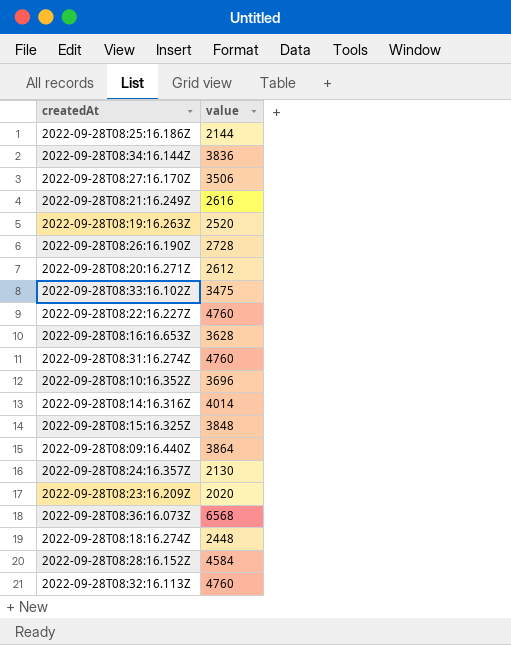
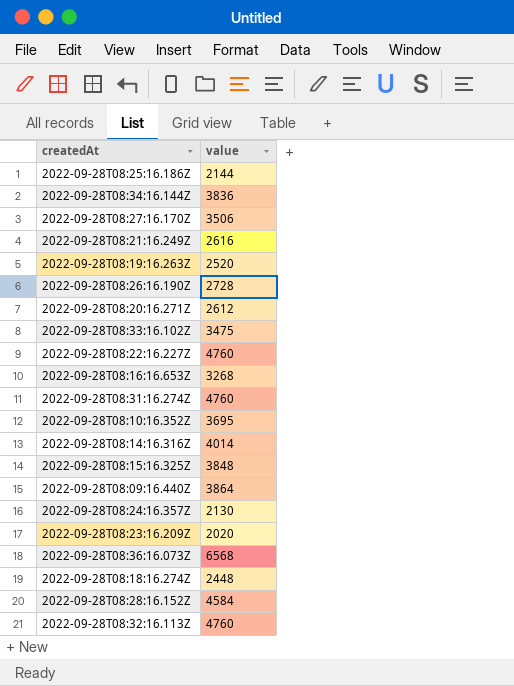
2022-09-28T08:16:16.653Z | value: 3628 -> 3268
2022-09-28T08:10:16.352Z | value: 3696 -> 3695

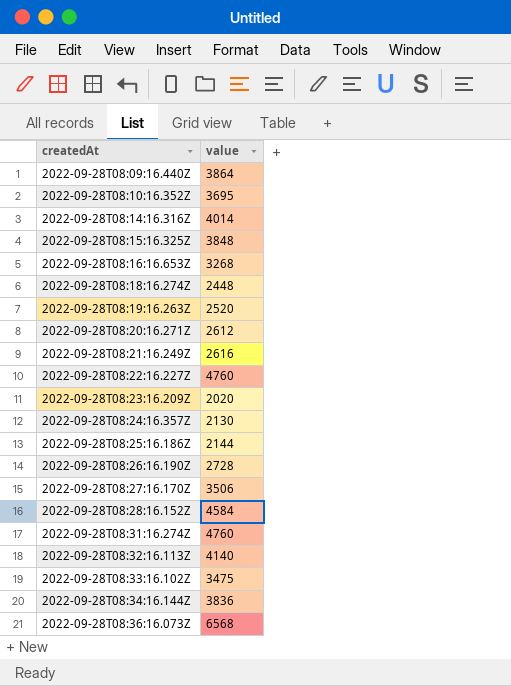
row order: none -> createdAt ascending
2022-09-28T08:32:16.113Z | value: 4760 -> 4140

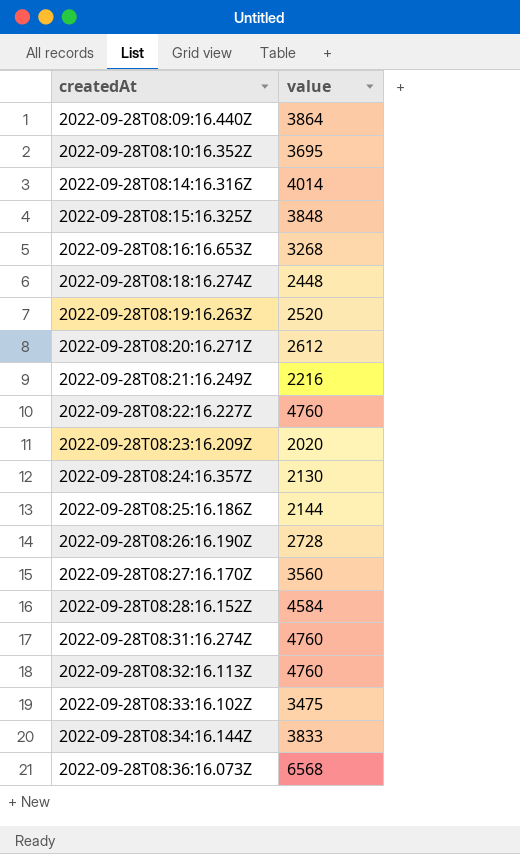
2022-09-28T08:21:16.249Z | value: 2616 -> 2216
2022-09-28T08:27:16.170Z | value: 3506 -> 3560
2022-09-28T08:32:16.113Z | value: 4140 -> 4760
2022-09-28T08:34:16.144Z | value: 3836 -> 3833

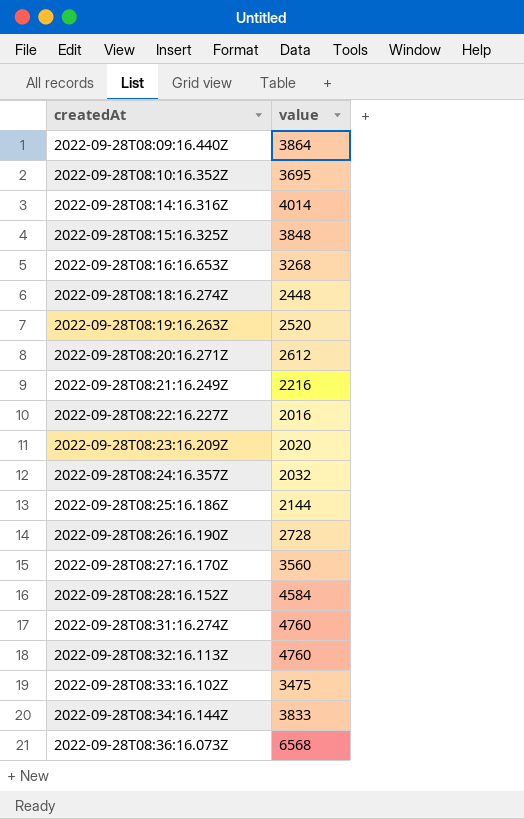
2022-09-28T08:22:16.227Z | value: 4760 -> 2016
2022-09-28T08:24:16.357Z | value: 2130 -> 2032

